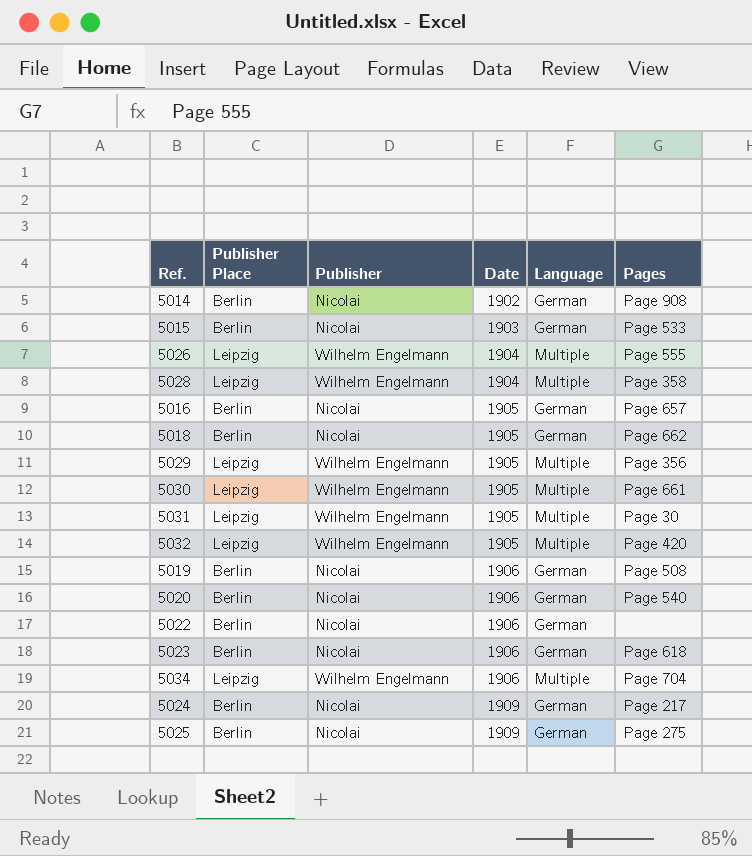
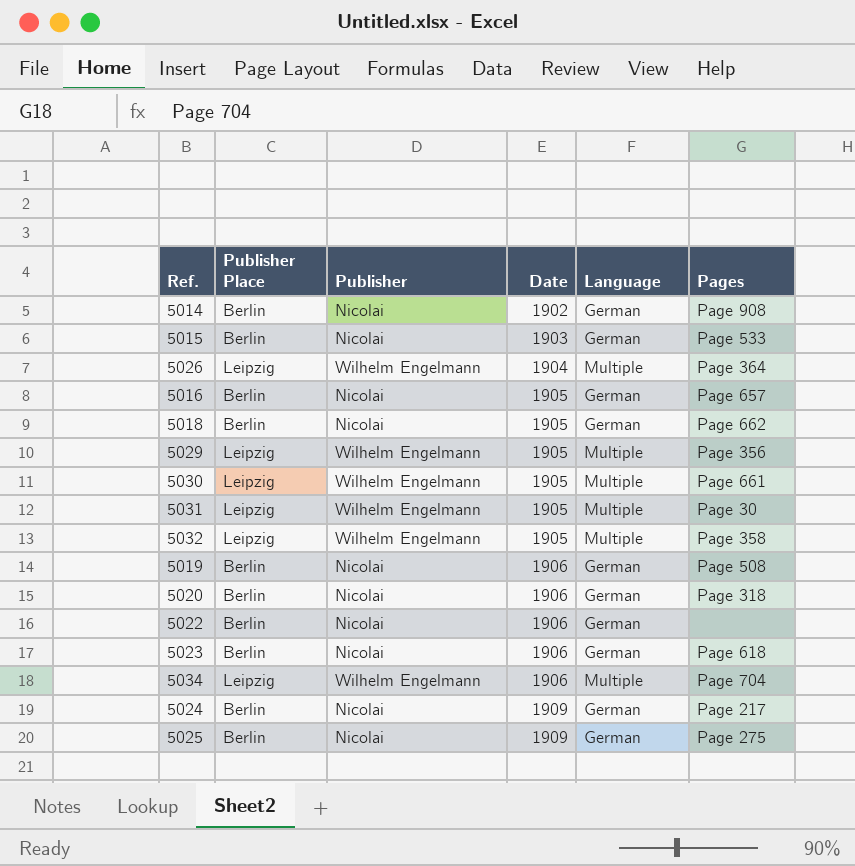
row 5028: Leipzig | Wilhelm Engelmann | 1904 | Multiple | Page 358 -> none
5026 | Pages: Page 555 -> Page 364
5032 | Pages: Page 420 -> Page 358
5020 | Pages: Page 540 -> Page 318

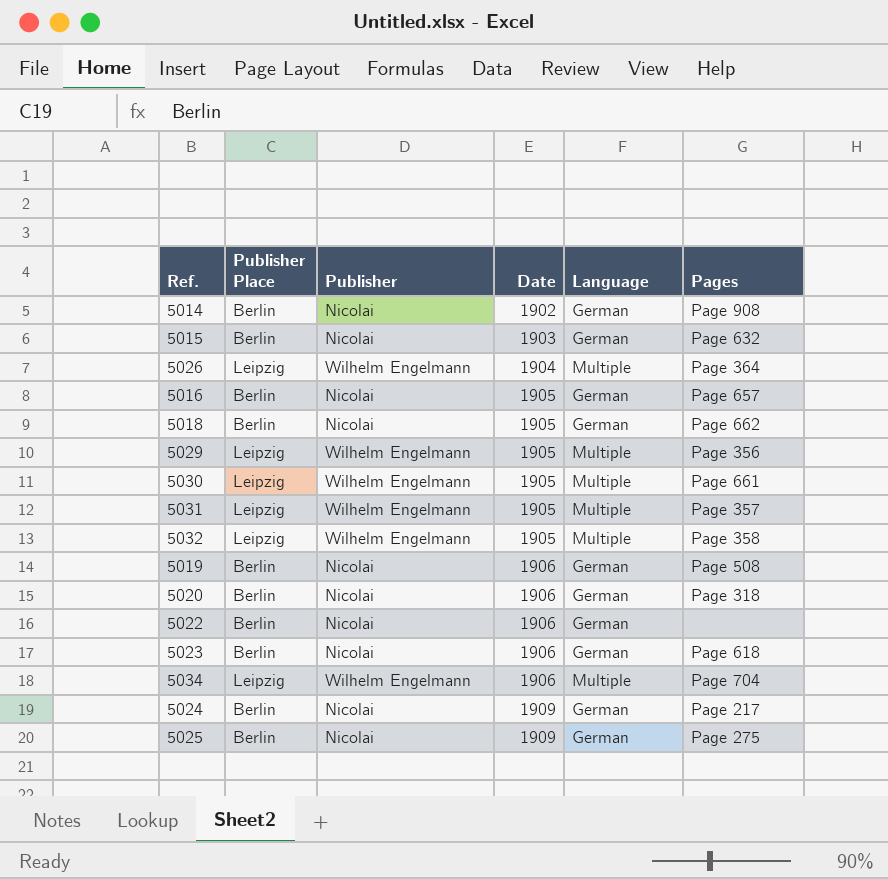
5015 | Pages: Page 533 -> Page 632
5031 | Pages: Page 30 -> Page 357

